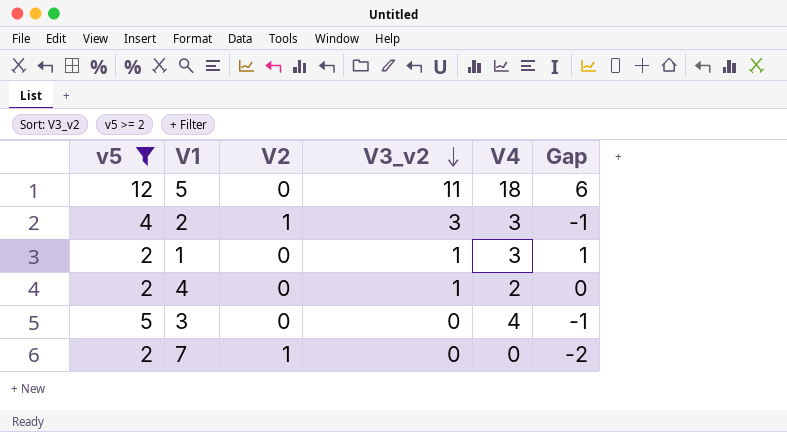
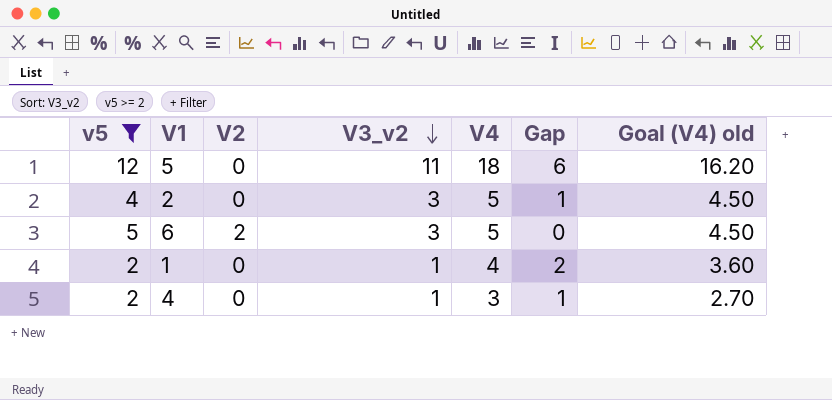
column Goal (V4) old | formula: none -> [V4] * 0.9
row 3: 5 | 0 | 0 | 4 | -1 -> none
row 7: 2 | 1 | 0 | 0 | -2 -> none
2 | V2: 1 -> 0
2 | V4: 3 -> 5
2 | Gap: -1 -> 1
row 6: none -> 5 | 2 | 3 | 5 | 0 | 4.50
1 | V4: 3 -> 4
1 | Gap: 1 -> 2
4 | V4: 2 -> 3
4 | Gap: 0 -> 1

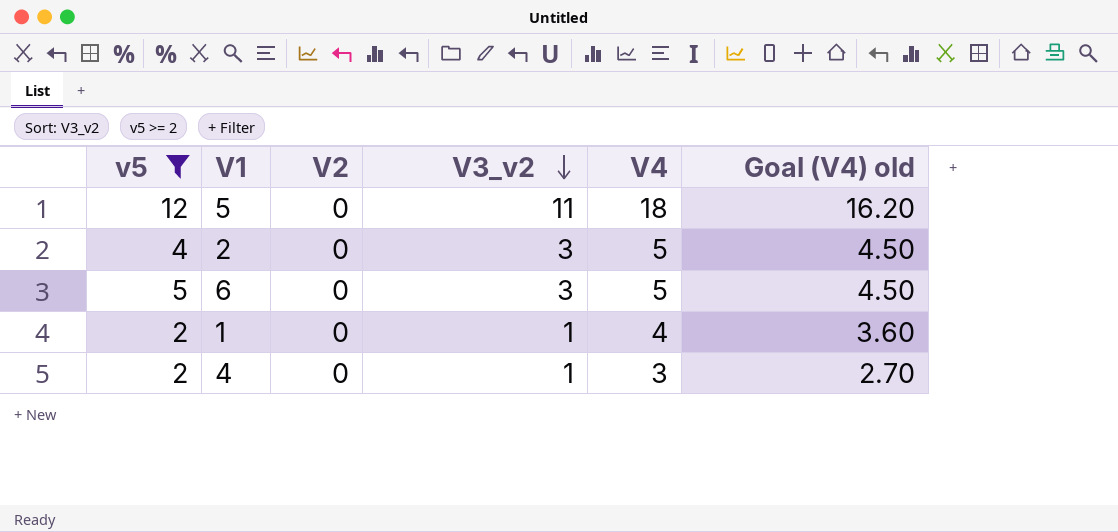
column Gap | formula: [V4] - [v5] -> none
6 | V2: 2 -> 0

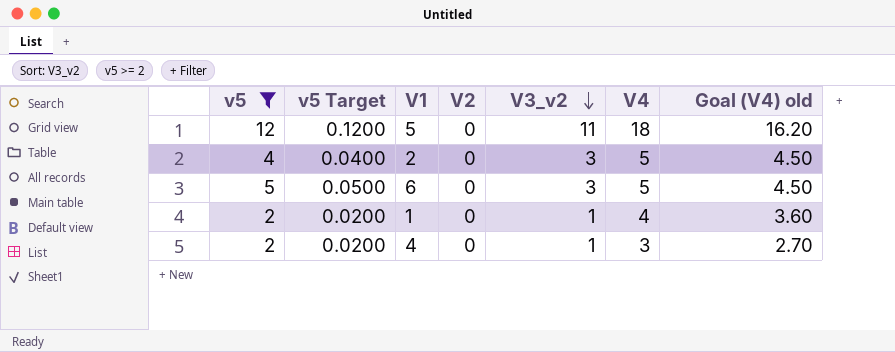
column v5 Target | formula: none -> [v5] * 0.01

